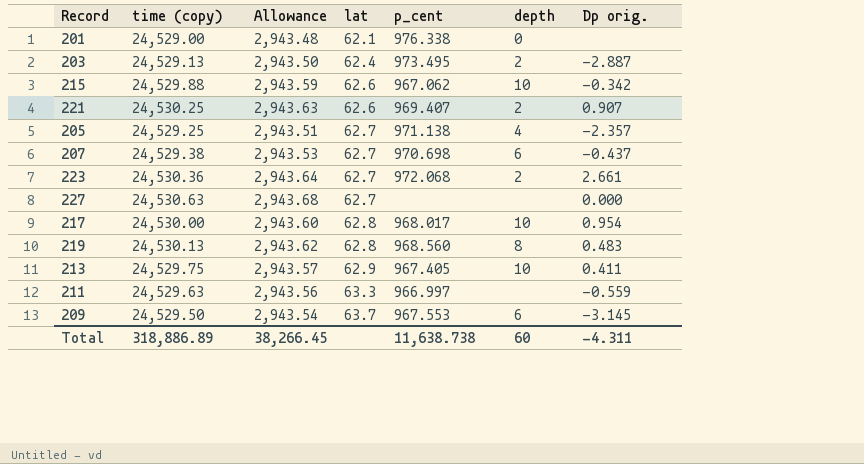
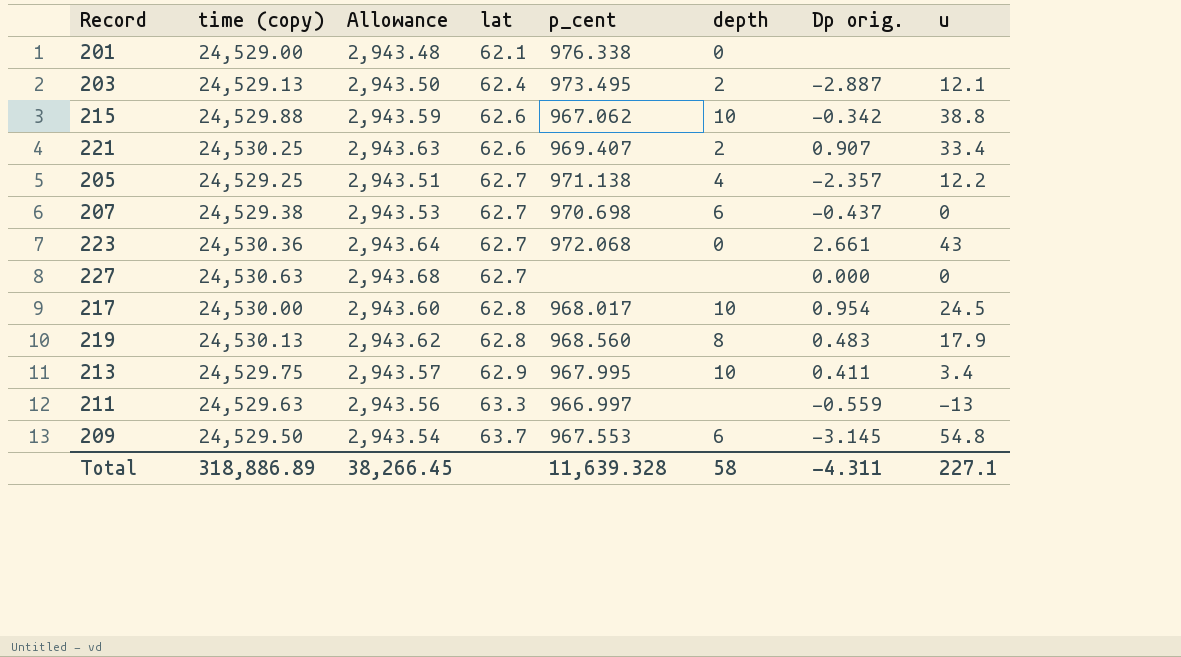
column u | position: none -> 8
223 | depth: 2 -> 0
213 | p_cent: 967.405 -> 967.995
Total | p_cent: 11,638.738 -> 11,639.328
Total | depth: 60 -> 58

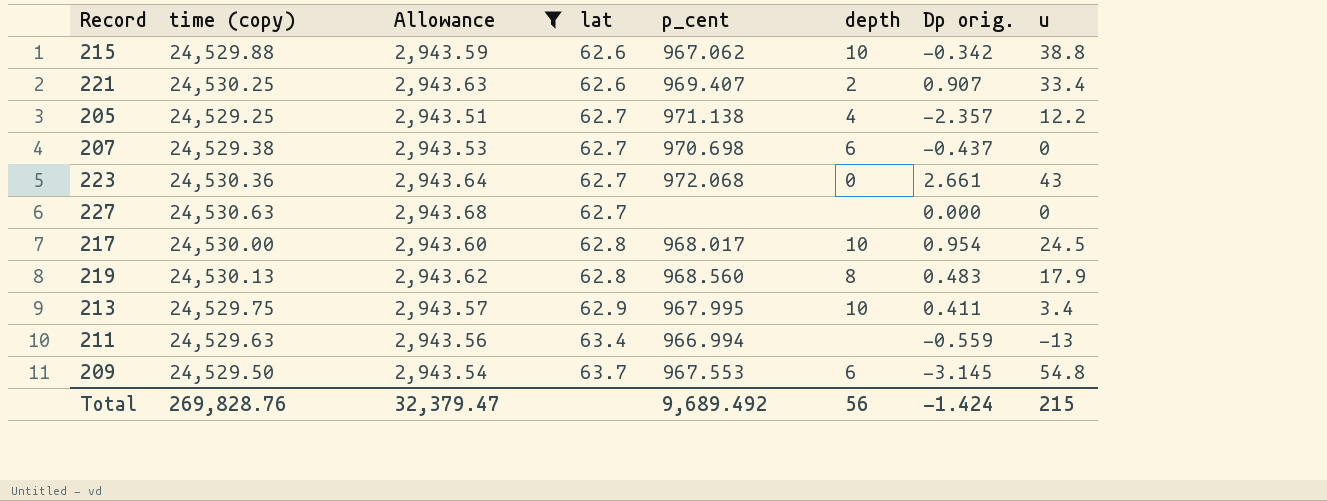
filter: none -> Allowance >= 2,943.51
211 | lat: 63.3 -> 63.4
211 | p_cent: 966.997 -> 966.994
Total | time (copy): 318,886.89 -> 269,828.76
Total | Allowance: 38,266.45 -> 32,379.47
Total | p_cent: 11,639.328 -> 9,689.492
Total | depth: 58 -> 56
Total | Dp orig.: -4.311 -> -1.424
Total | u: 227.1 -> 215

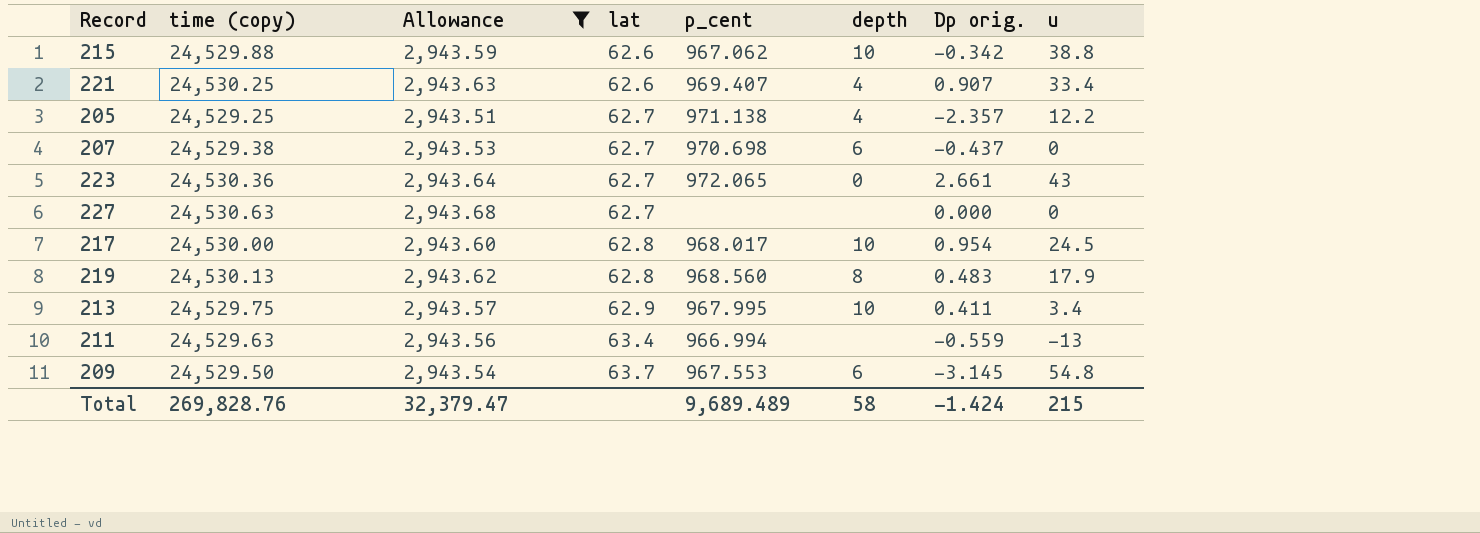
221 | depth: 2 -> 4
223 | p_cent: 972.068 -> 972.065
Total | p_cent: 9,689.492 -> 9,689.489
Total | depth: 56 -> 58

